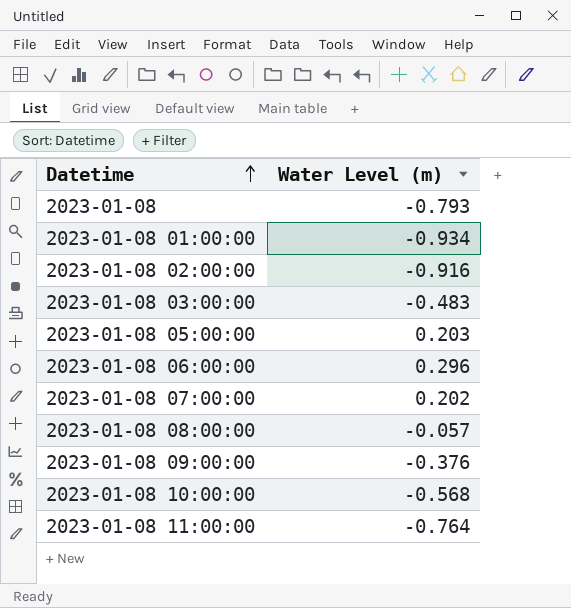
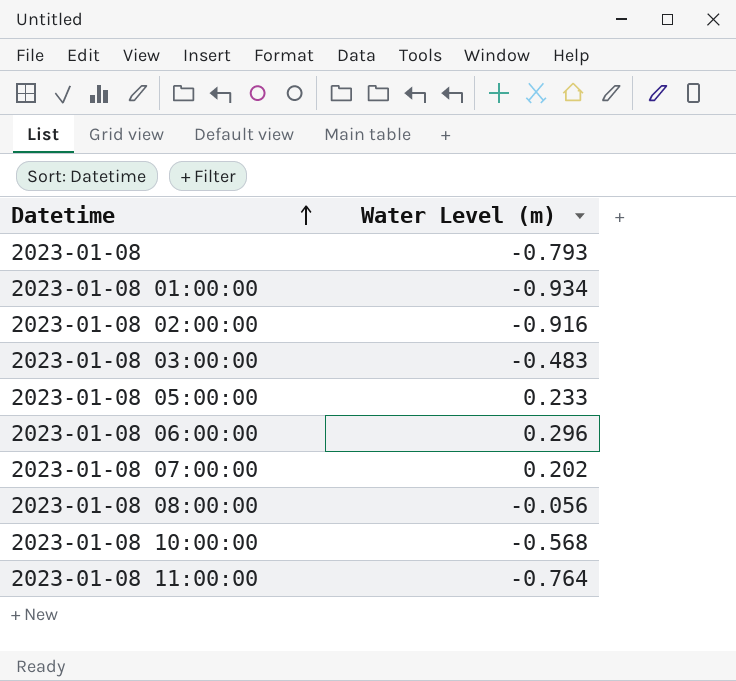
row 2023-01-08 09:00:00: -0.376 -> none
2023-01-08 05:00:00 | Water Level (m): 0.203 -> 0.233
2023-01-08 08:00:00 | Water Level (m): -0.057 -> -0.056

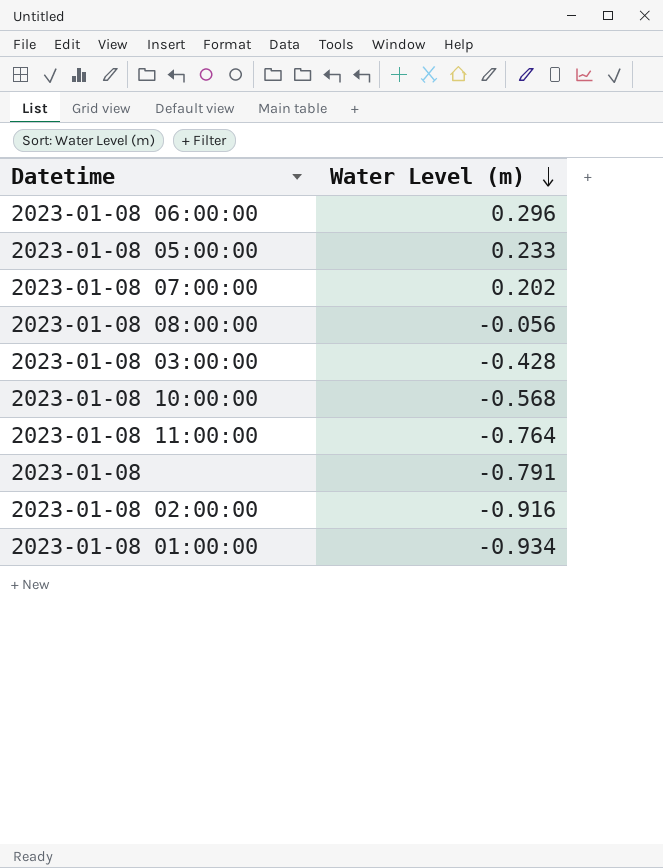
row order: Datetime ascending -> Water Level (m) descending
2023-01-08 03:00:00 | Water Level (m): -0.483 -> -0.428
2023-01-08 | Water Level (m): -0.793 -> -0.791

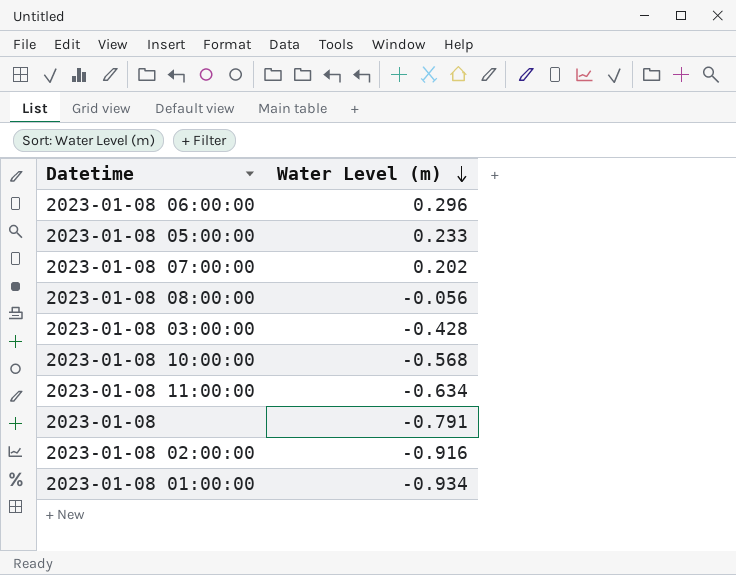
2023-01-08 11:00:00 | Water Level (m): -0.764 -> -0.634

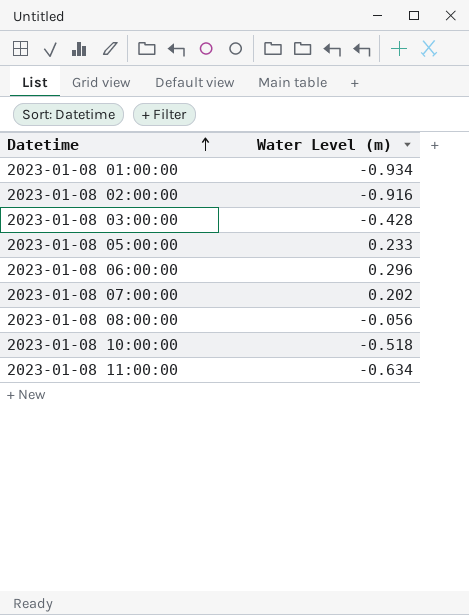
row order: Water Level (m) descending -> Datetime ascending
row 2023-01-08: -0.791 -> none
2023-01-08 10:00:00 | Water Level (m): -0.568 -> -0.518

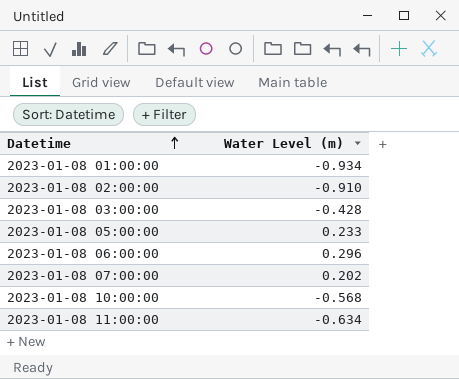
row 2023-01-08 08:00:00: -0.056 -> none
2023-01-08 02:00:00 | Water Level (m): -0.916 -> -0.910
2023-01-08 10:00:00 | Water Level (m): -0.518 -> -0.568

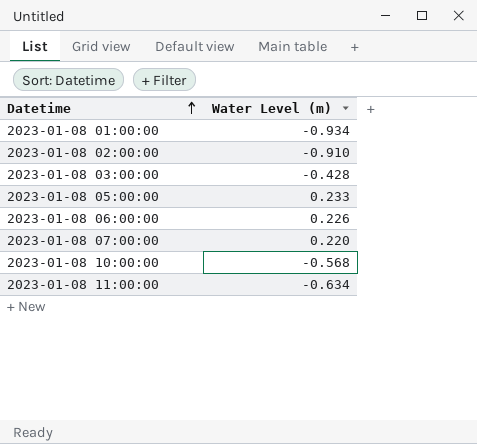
2023-01-08 06:00:00 | Water Level (m): 0.296 -> 0.226
2023-01-08 07:00:00 | Water Level (m): 0.202 -> 0.220

